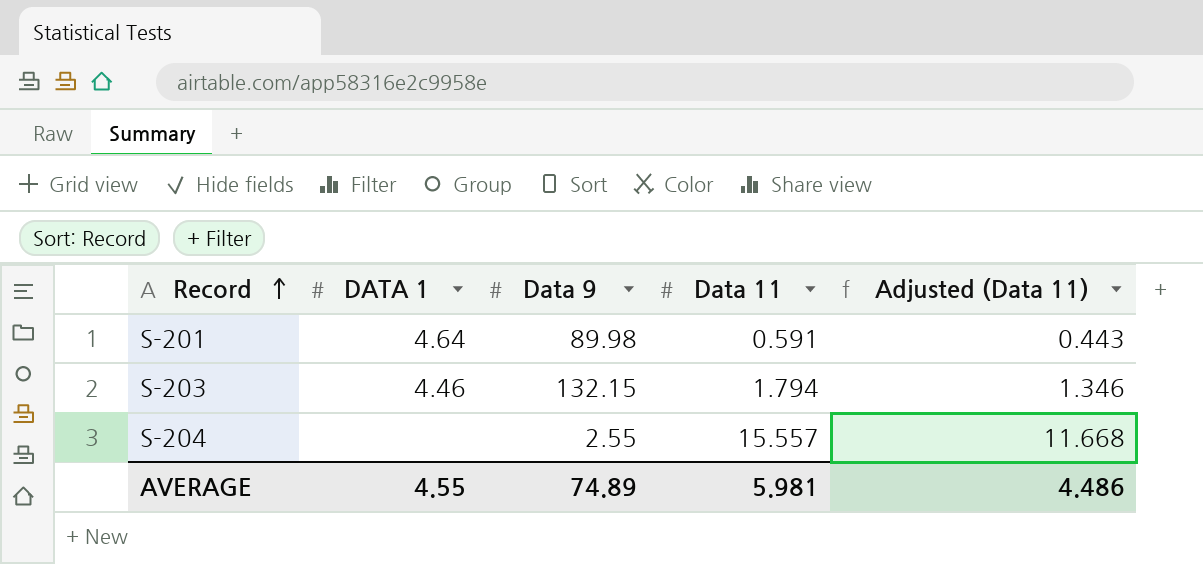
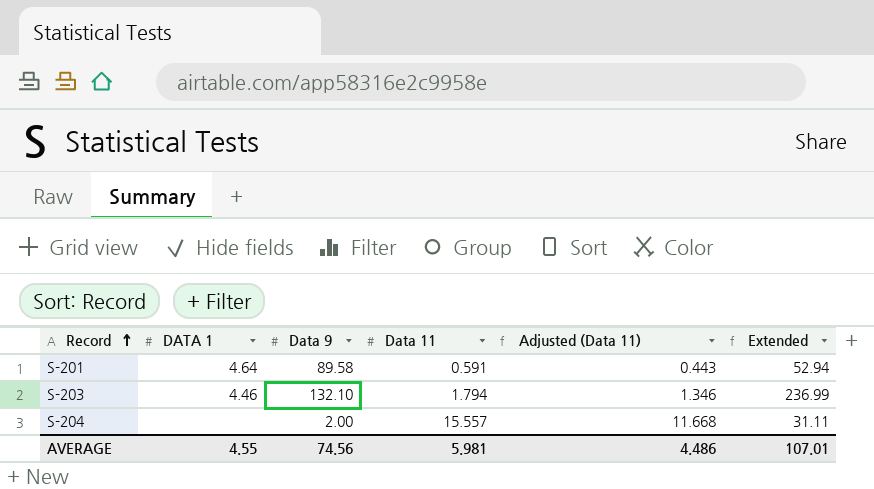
column Extended | formula: none -> [Data 9] * [Data 11]
S-201 | Data 9: 89.98 -> 89.58
S-203 | Data 9: 132.15 -> 132.10
S-204 | Data 9: 2.55 -> 2.00
AVERAGE | Data 9: 74.89 -> 74.56

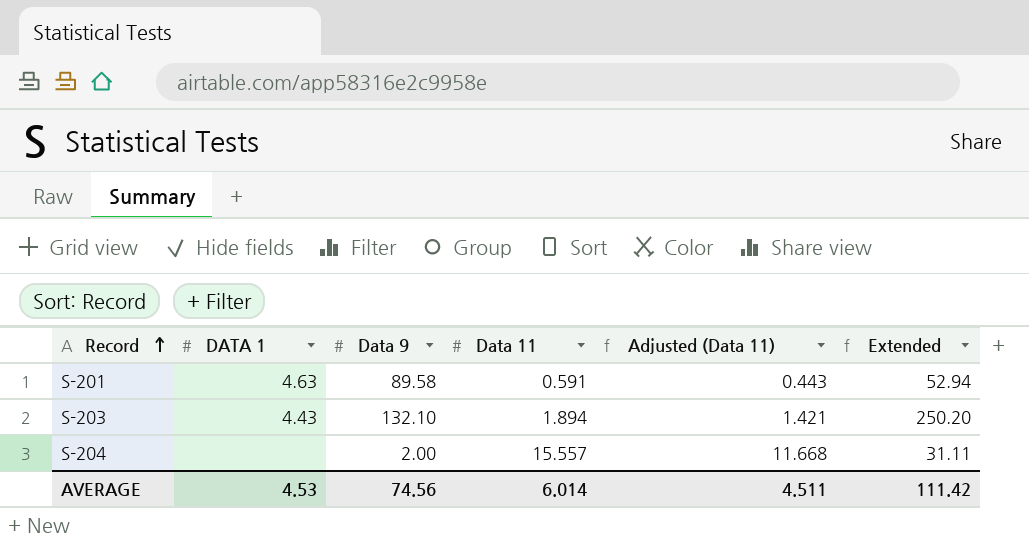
S-201 | DATA 1: 4.64 -> 4.63
S-203 | DATA 1: 4.46 -> 4.43
S-203 | Data 11: 1.794 -> 1.894
S-203 | Adjusted (Data 11): 1.346 -> 1.421
S-203 | Extended: 236.99 -> 250.20
AVERAGE | DATA 1: 4.55 -> 4.53
AVERAGE | Data 11: 5.981 -> 6.014
AVERAGE | Adjusted (Data 11): 4.486 -> 4.511
AVERAGE | Extended: 107.01 -> 111.42

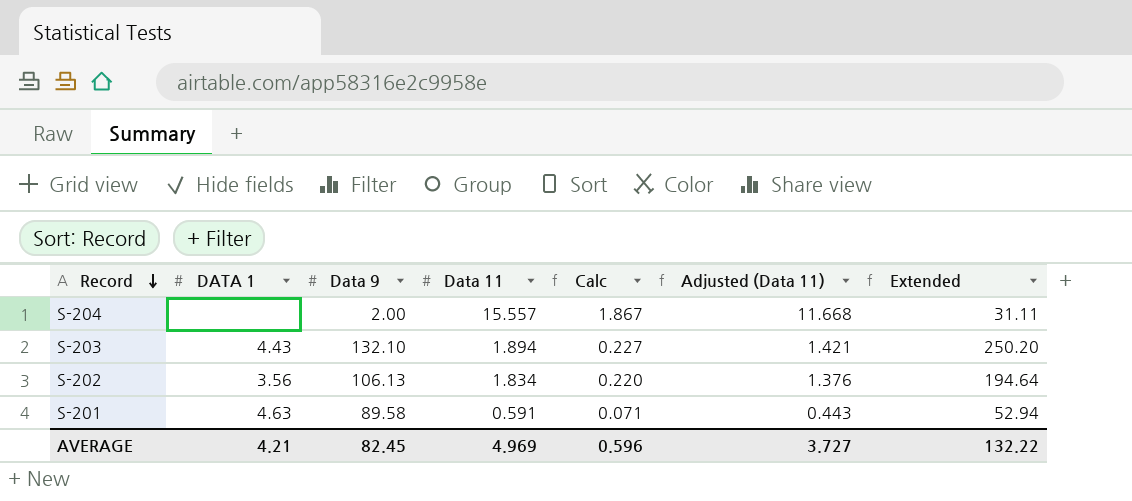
row order: Record ascending -> Record descending
column Calc | formula: none -> [Data 11] * 0.12
row S-202: none -> 3.56 | 106.13 | 1.834 | 0.220 | 1.376 | 194.64
AVERAGE | DATA 1: 4.53 -> 4.21
AVERAGE | Data 9: 74.56 -> 82.45
AVERAGE | Data 11: 6.014 -> 4.969
AVERAGE | Adjusted (Data 11): 4.511 -> 3.727
AVERAGE | Extended: 111.42 -> 132.22

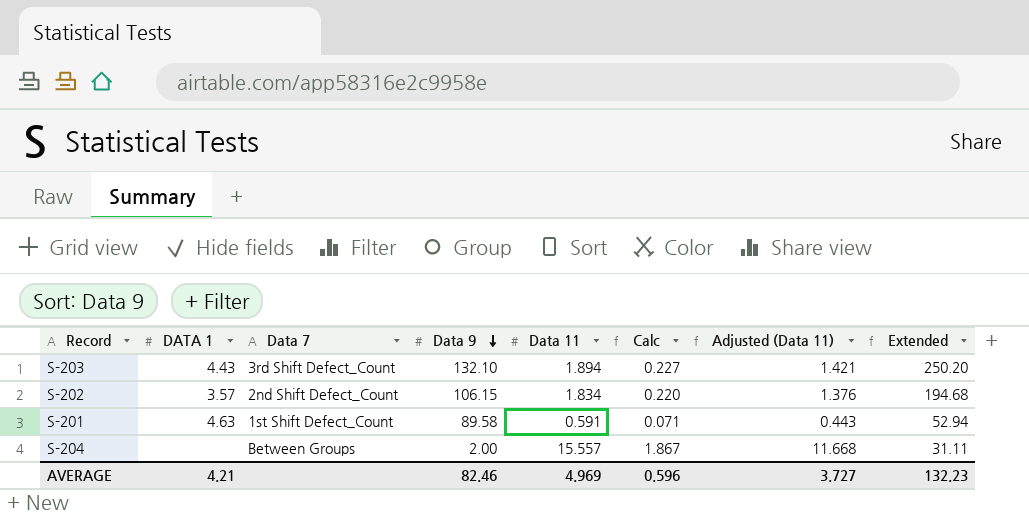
row order: Record descending -> Data 9 descending
column Data 7 | position: none -> 3
S-202 | DATA 1: 3.56 -> 3.57
S-202 | Data 9: 106.13 -> 106.15
S-202 | Extended: 194.64 -> 194.68
AVERAGE | Data 9: 82.45 -> 82.46
AVERAGE | Extended: 132.22 -> 132.23

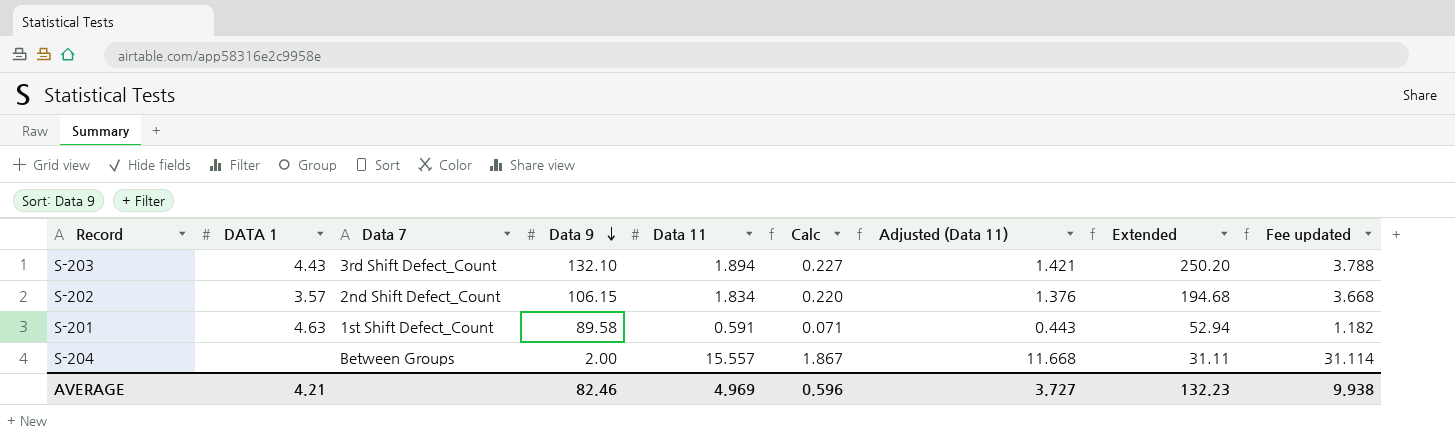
column Fee updated | formula: none -> [Data 11] * 2

